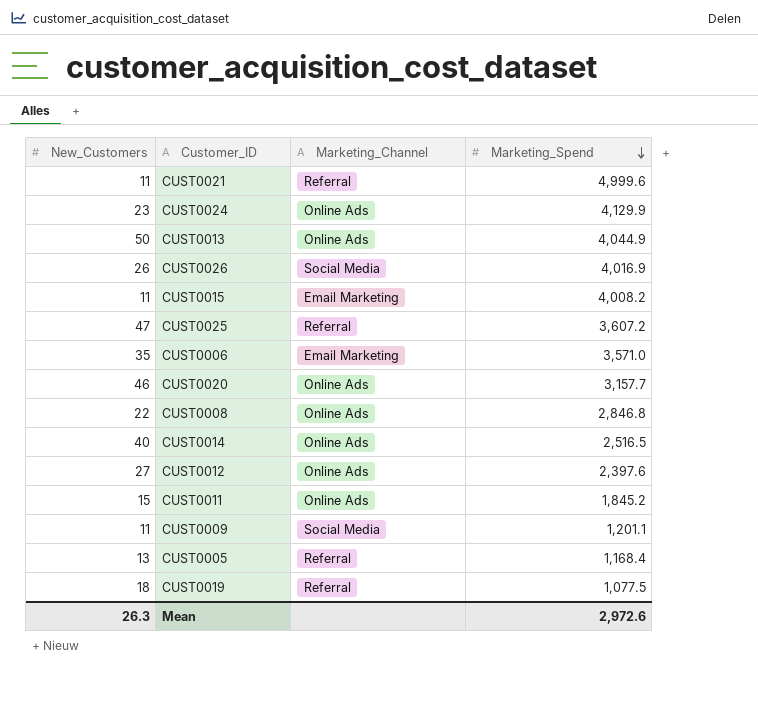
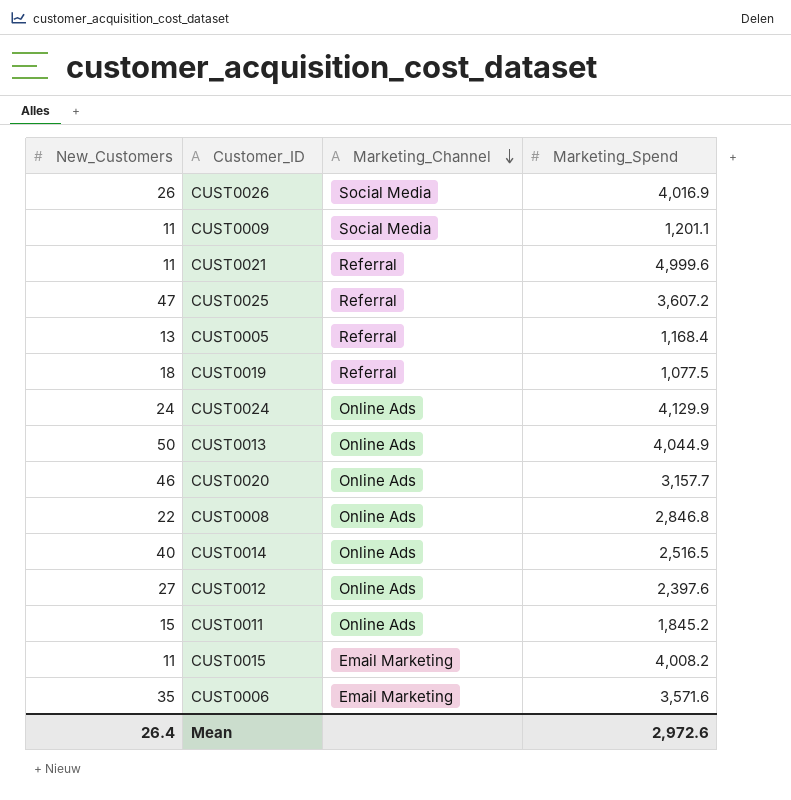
row order: Marketing_Spend descending -> Marketing_Channel descending
CUST0024 | New_Customers: 23 -> 24
CUST0006 | Marketing_Spend: 3,571.0 -> 3,571.6
Mean | New_Customers: 26.3 -> 26.4

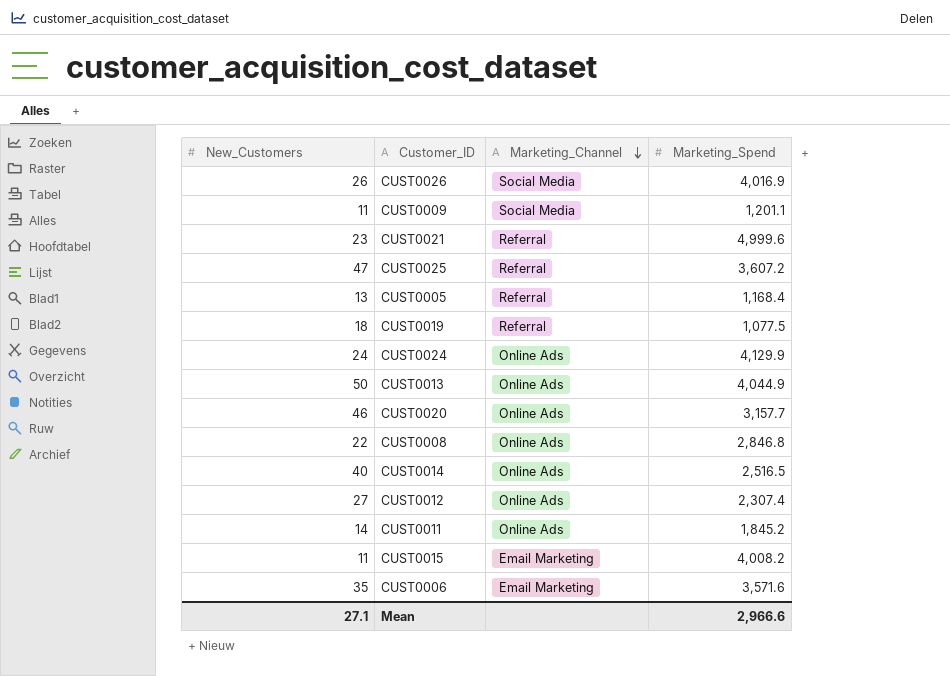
CUST0021 | New_Customers: 11 -> 23
CUST0012 | Marketing_Spend: 2,397.6 -> 2,307.4
CUST0011 | New_Customers: 15 -> 14
Mean | New_Customers: 26.4 -> 27.1
Mean | Marketing_Spend: 2,972.6 -> 2,966.6

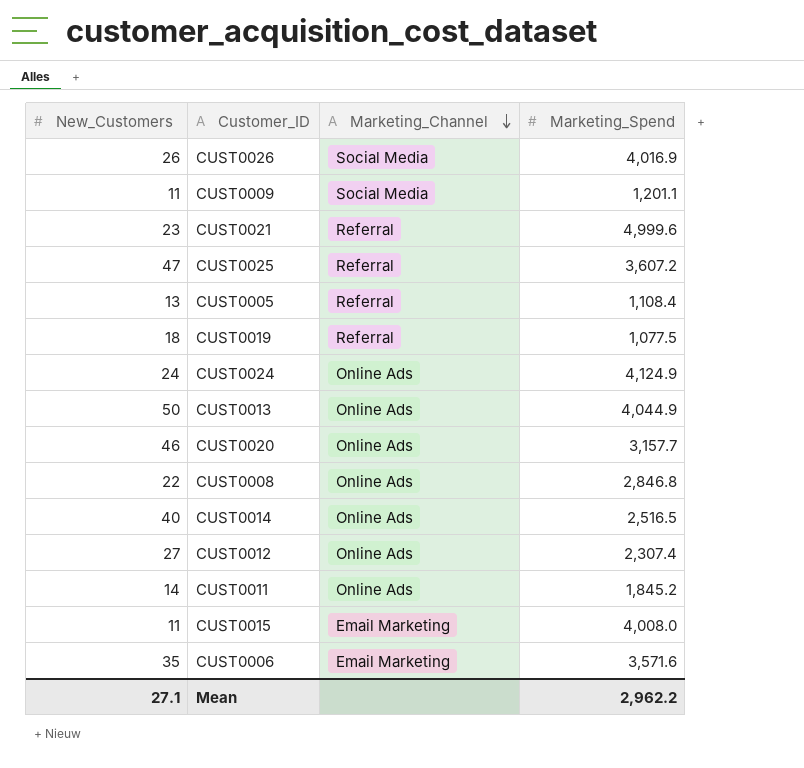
CUST0005 | Marketing_Spend: 1,168.4 -> 1,108.4
CUST0024 | Marketing_Spend: 4,129.9 -> 4,124.9
CUST0015 | Marketing_Spend: 4,008.2 -> 4,008.0
Mean | Marketing_Spend: 2,966.6 -> 2,962.2

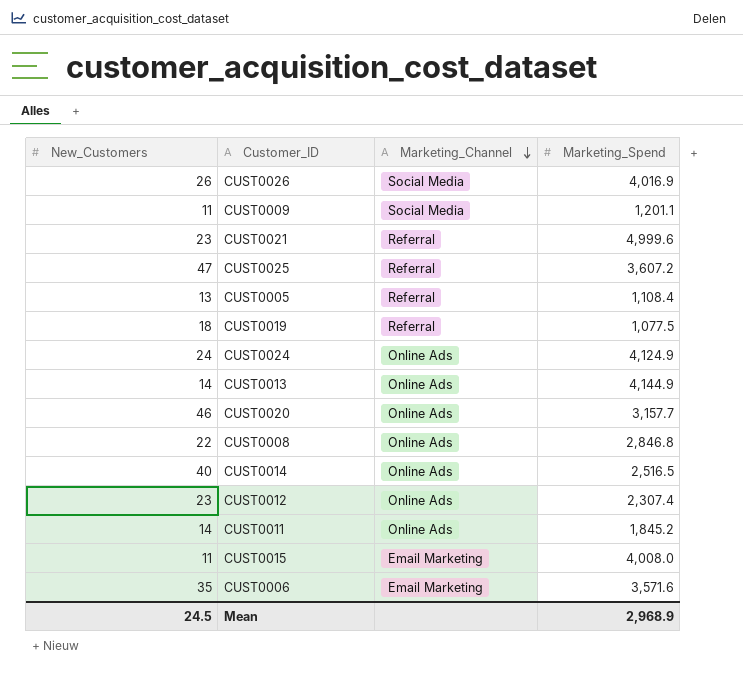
CUST0013 | New_Customers: 50 -> 14
CUST0013 | Marketing_Spend: 4,044.9 -> 4,144.9
CUST0012 | New_Customers: 27 -> 23
Mean | New_Customers: 27.1 -> 24.5
Mean | Marketing_Spend: 2,962.2 -> 2,968.9

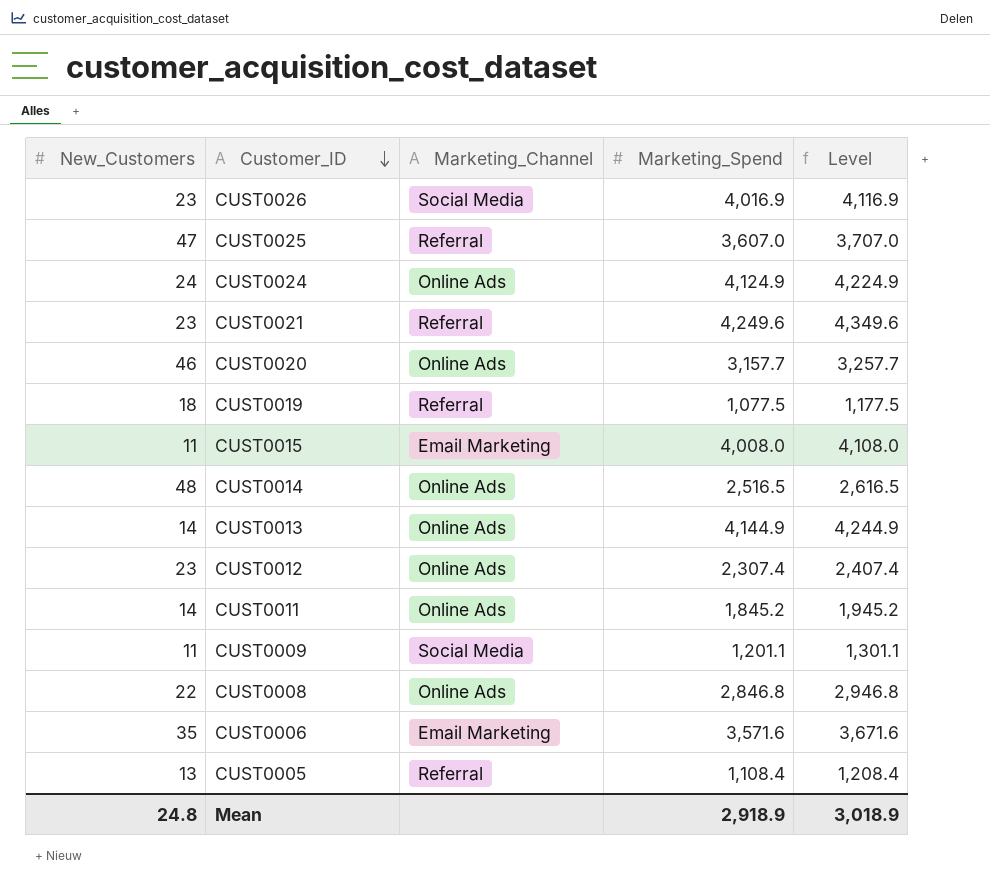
row order: Marketing_Channel descending -> Customer_ID descending
column Level | formula: none -> [Marketing_Spend] + 100
CUST0026 | New_Customers: 26 -> 23
CUST0025 | Marketing_Spend: 3,607.2 -> 3,607.0
CUST0021 | Marketing_Spend: 4,999.6 -> 4,249.6
CUST0014 | New_Customers: 40 -> 48
Mean | New_Customers: 24.5 -> 24.8
Mean | Marketing_Spend: 2,968.9 -> 2,918.9

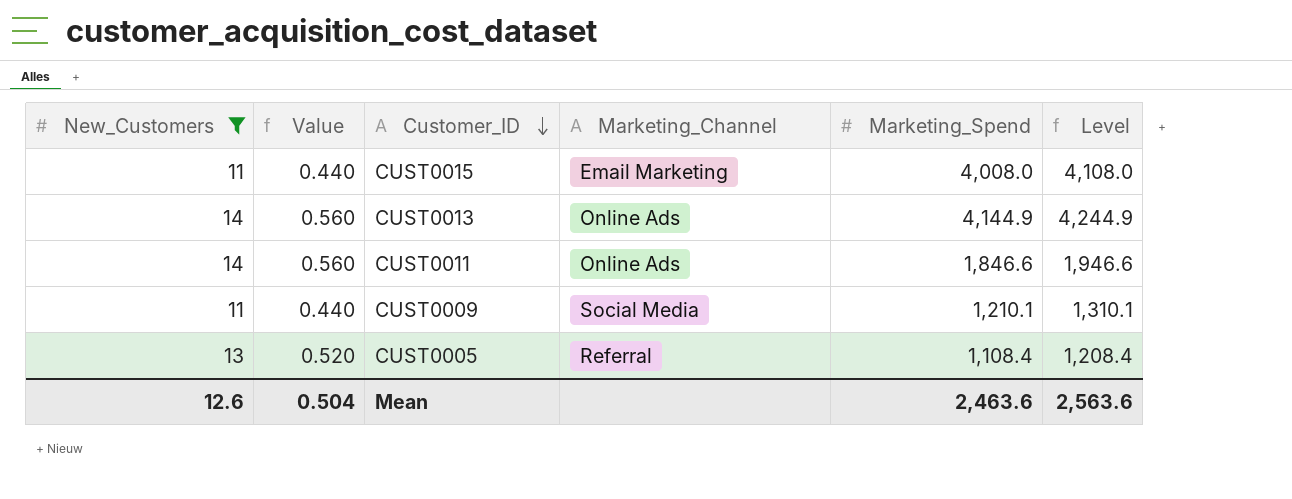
filter: none -> New_Customers <= 14
column Value | formula: none -> [New_Customers] * 0.04
CUST0011 | Marketing_Spend: 1,845.2 -> 1,846.6
CUST0011 | Level: 1,945.2 -> 1,946.6
CUST0009 | Marketing_Spend: 1,201.1 -> 1,210.1
CUST0009 | Level: 1,301.1 -> 1,310.1
Mean | New_Customers: 24.8 -> 12.6
Mean | Marketing_Spend: 2,918.9 -> 2,463.6
Mean | Level: 3,018.9 -> 2,563.6

